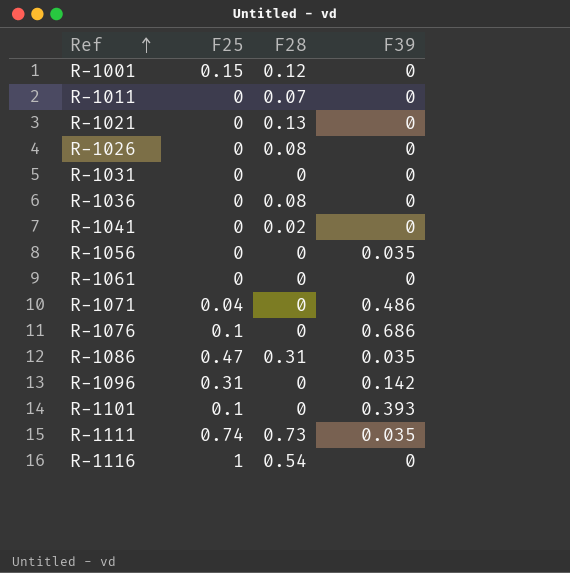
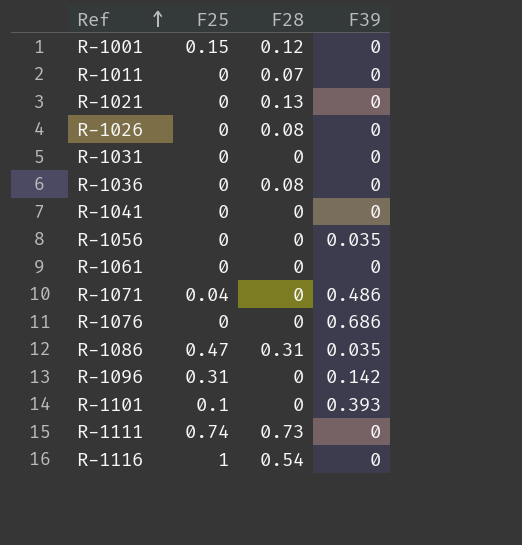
R-1041 | F28: 0.02 -> 0
R-1076 | F25: 0.1 -> 0
R-1111 | F39: 0.035 -> 0

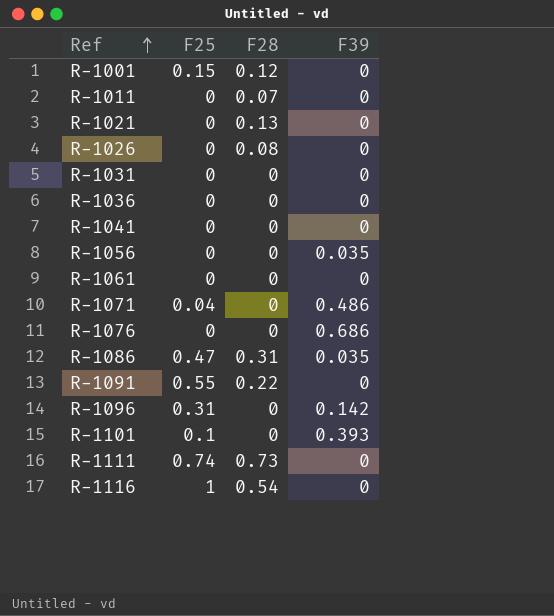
R-1036 | F28: 0.08 -> 0
row R-1091: none -> 0.55 | 0.22 | 0

